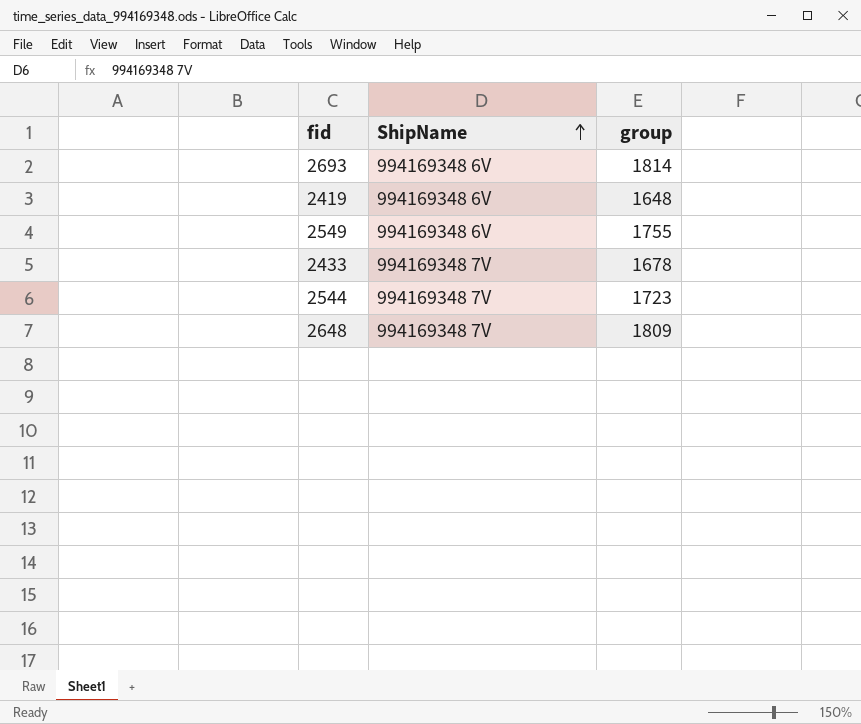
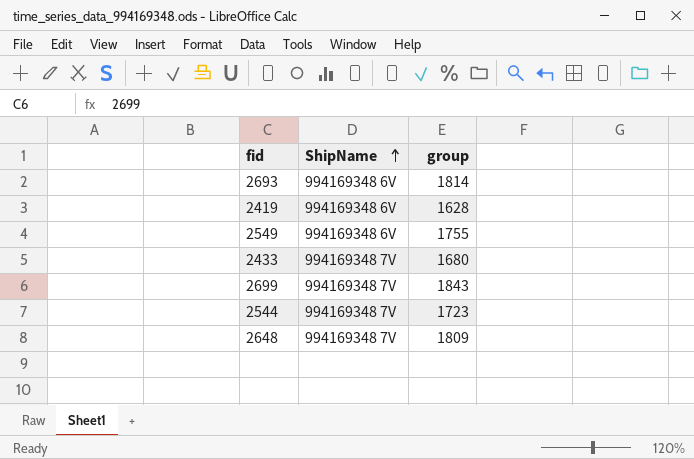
2419 | group: 1648 -> 1628
2433 | group: 1678 -> 1680
row 2699: none -> 994169348 7V | 1843

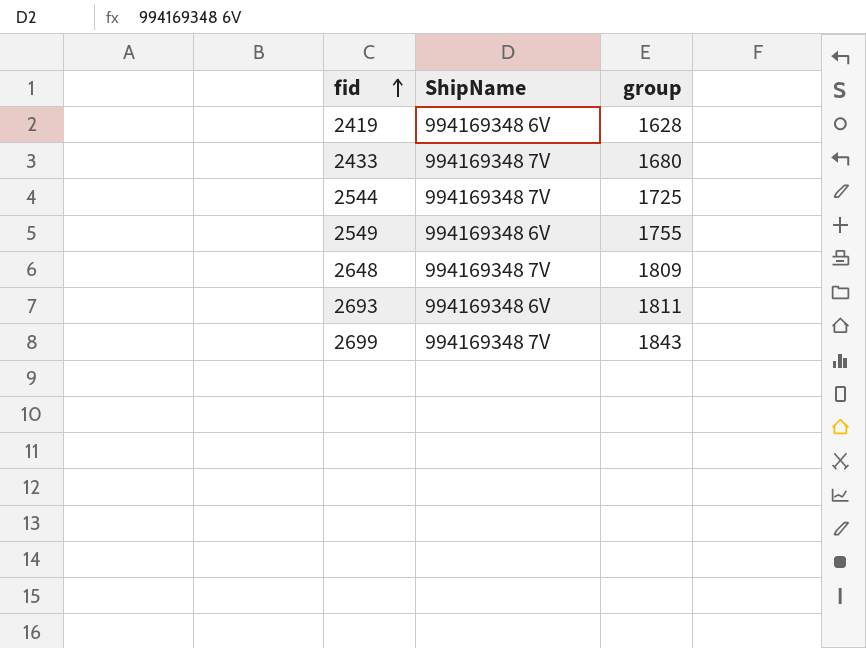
row order: ShipName ascending -> fid ascending
2544 | group: 1723 -> 1725
2693 | group: 1814 -> 1811

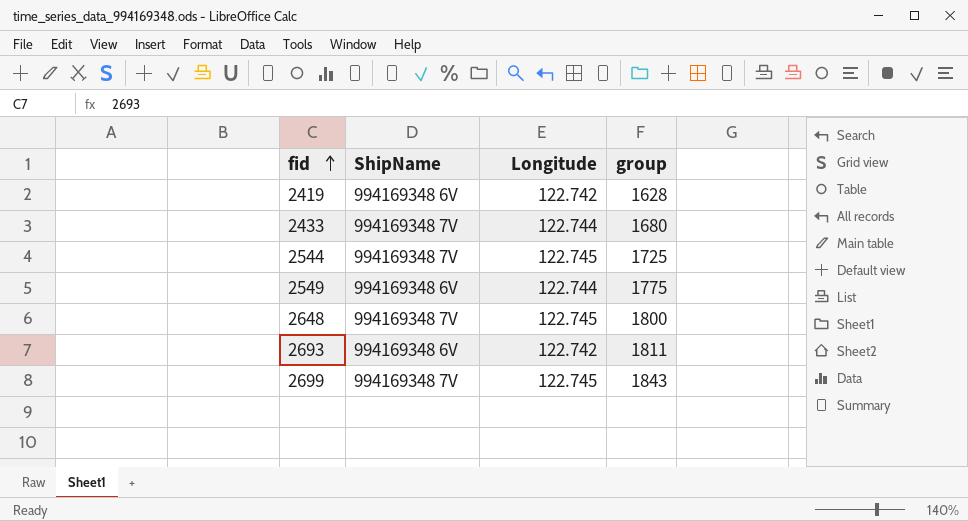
column Longitude | position: none -> 3
2549 | group: 1755 -> 1775
2648 | group: 1809 -> 1800

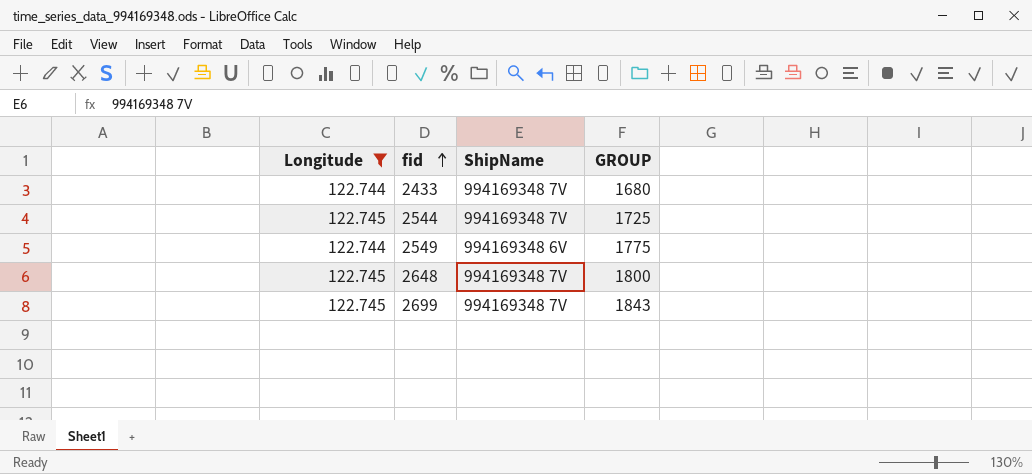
filter: none -> Longitude != 122.742
column Longitude | position: 3 -> 1
column name: group -> GROUP

